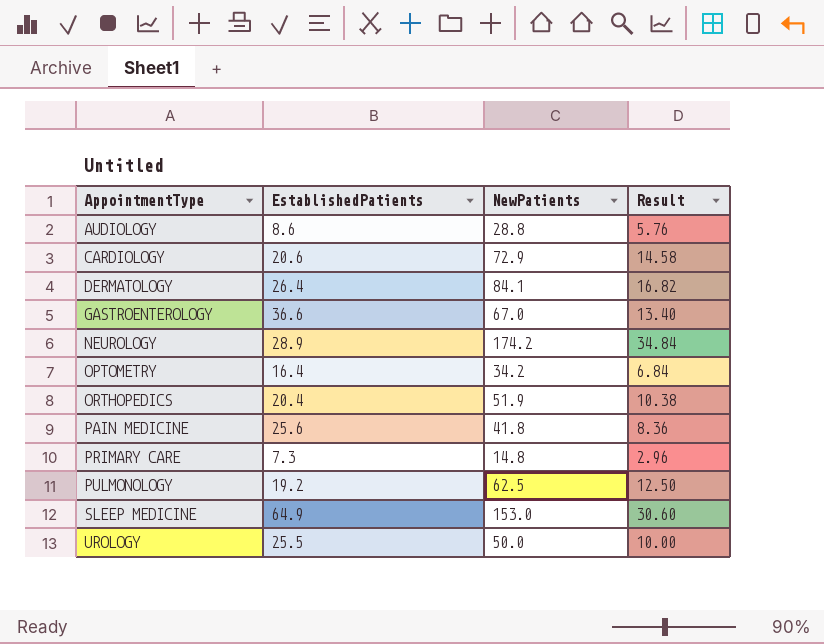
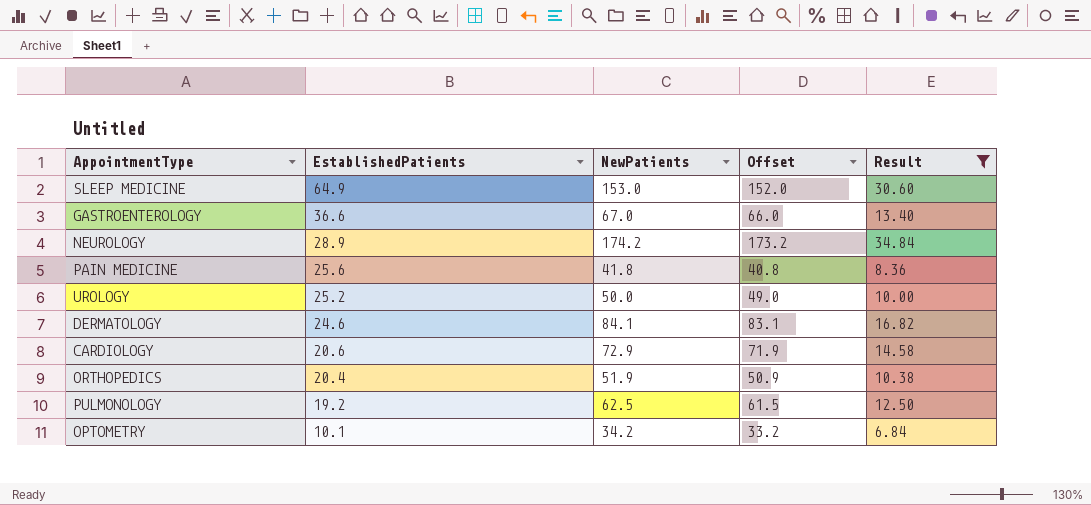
filter: none -> Result >= 6.84
row order: AppointmentType ascending -> EstablishedPatients descending
column Offset | formula: none -> [NewPatients] - 1
UROLOGY | EstablishedPatients: 25.5 -> 25.2
DERMATOLOGY | EstablishedPatients: 26.4 -> 24.6
OPTOMETRY | EstablishedPatients: 16.4 -> 10.1

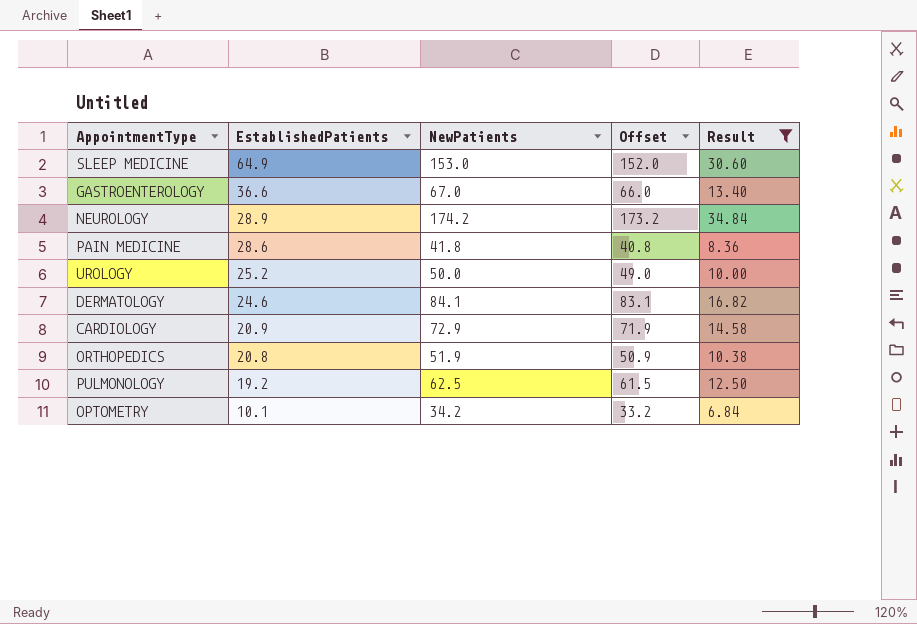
PAIN MEDICINE | EstablishedPatients: 25.6 -> 28.6
CARDIOLOGY | EstablishedPatients: 20.6 -> 20.9
ORTHOPEDICS | EstablishedPatients: 20.4 -> 20.8

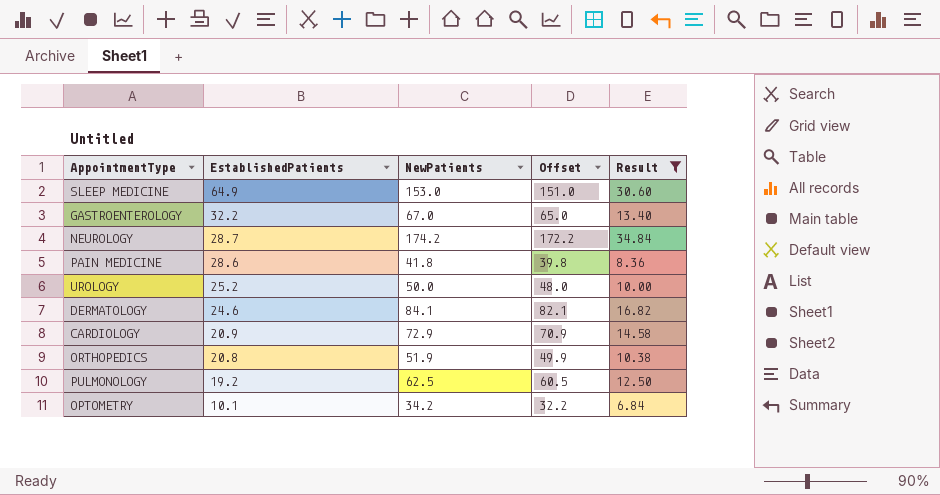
column Offset | formula: [NewPatients] - 1 -> [NewPatients] - 2
GASTROENTEROLOGY | EstablishedPatients: 36.6 -> 32.2
NEUROLOGY | EstablishedPatients: 28.9 -> 28.7

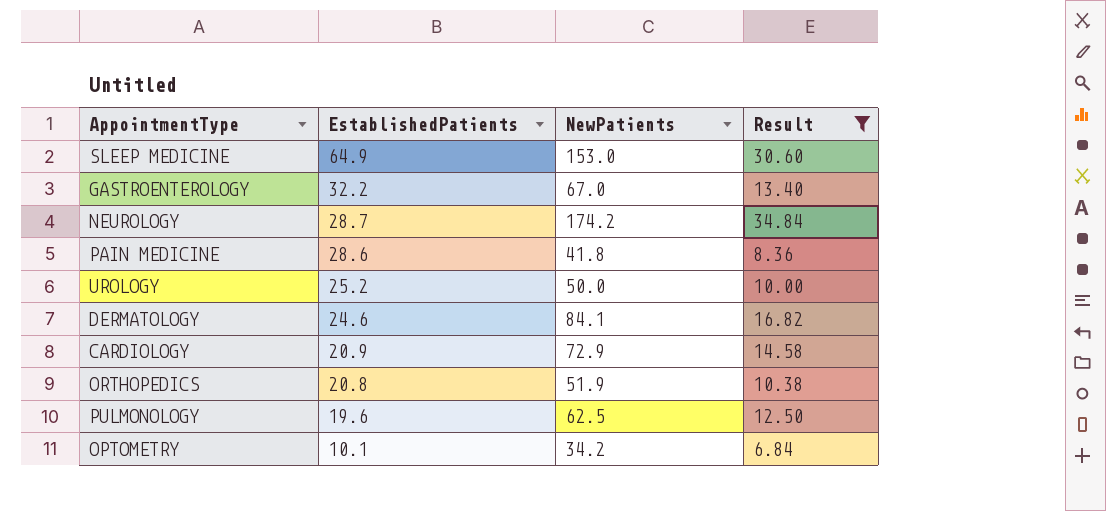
column Offset | formula: [NewPatients] - 2 -> none
PULMONOLOGY | EstablishedPatients: 19.2 -> 19.6

